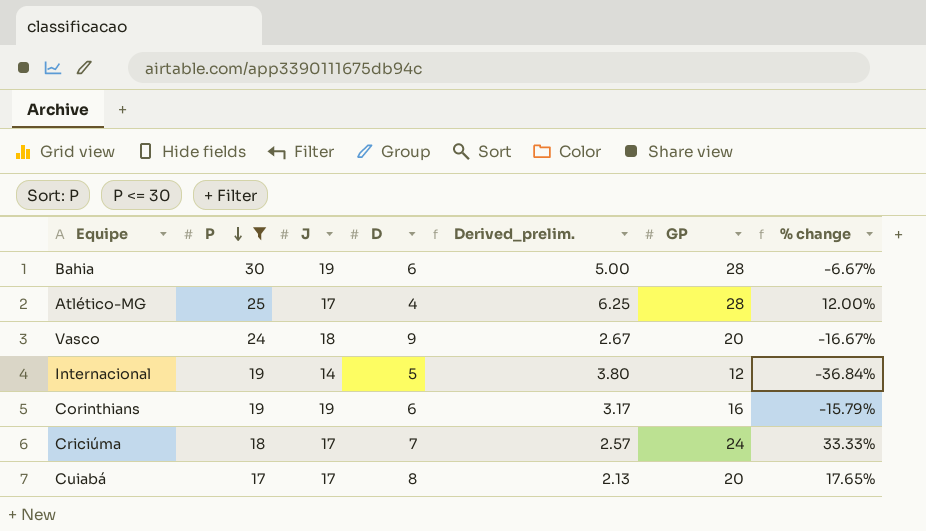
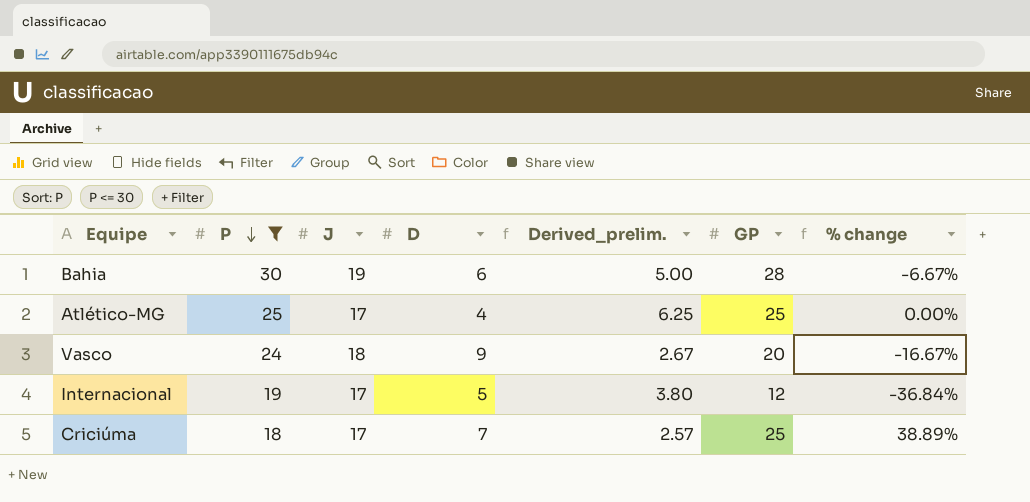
row Corinthians: 19 | 19 | 6 | 3.17 | 16 | -15.79% -> none
row Cuiabá: 17 | 17 | 8 | 2.13 | 20 | 17.65% -> none
Atlético-MG | GP: 28 -> 25
Atlético-MG | % change: 12.00% -> 0.00%
Internacional | J: 14 -> 17
Criciúma | GP: 24 -> 25
Criciúma | % change: 33.33% -> 38.89%

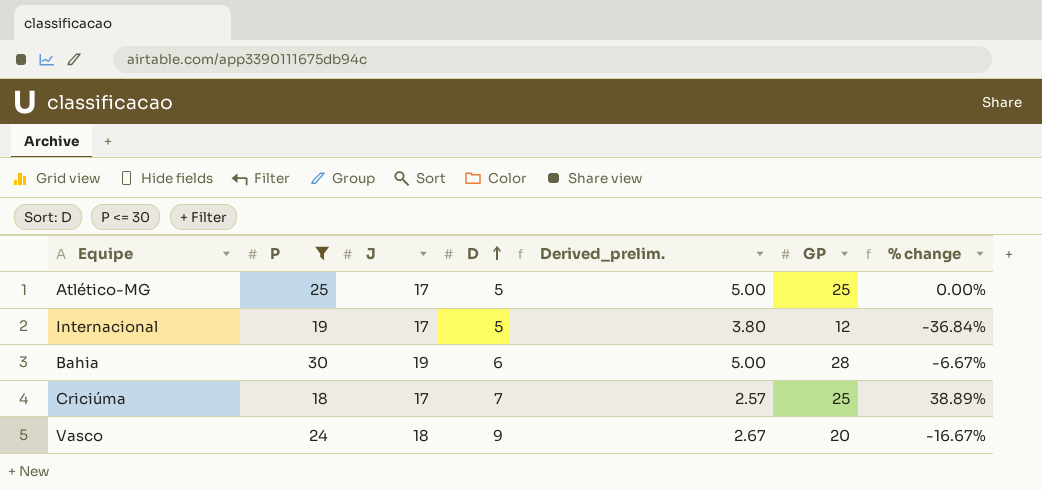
row order: P descending -> D ascending
Atlético-MG | D: 4 -> 5
Atlético-MG | Derived_prelim.: 6.25 -> 5.00

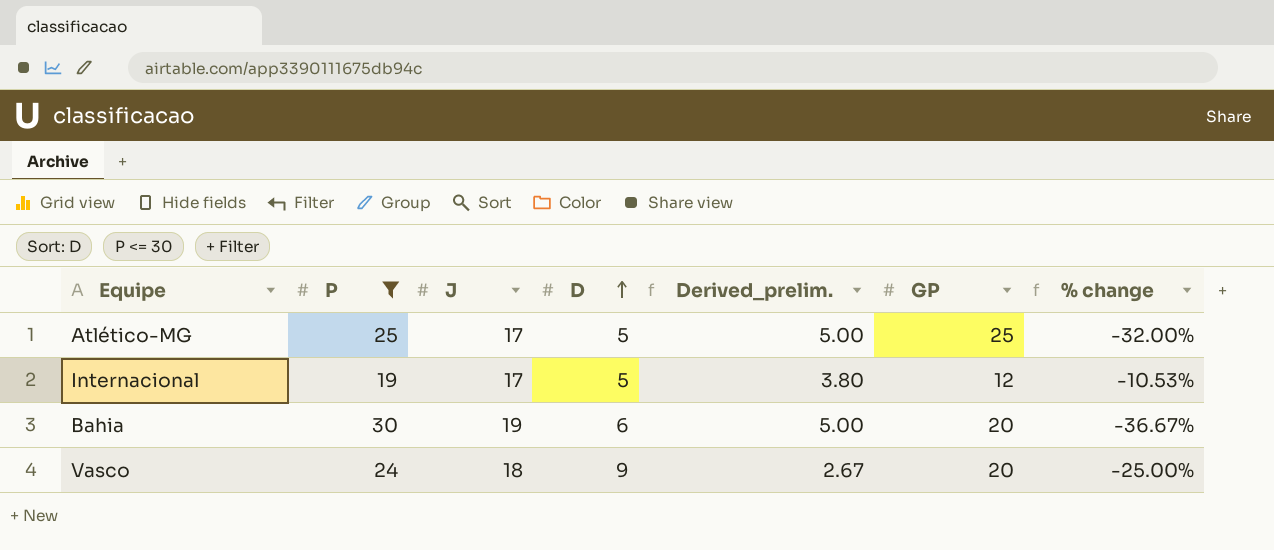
column % change | formula: ([GP] - [P]) / [P] -> ([J] - [P]) / [P]
row Criciúma: 18 | 17 | 7 | 2.57 | 25 | 38.89% -> none
Bahia | GP: 28 -> 20

